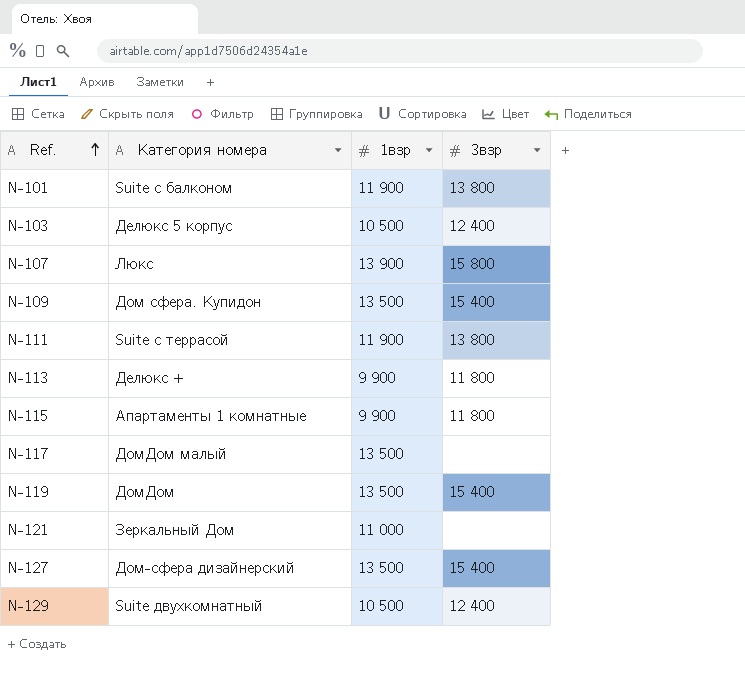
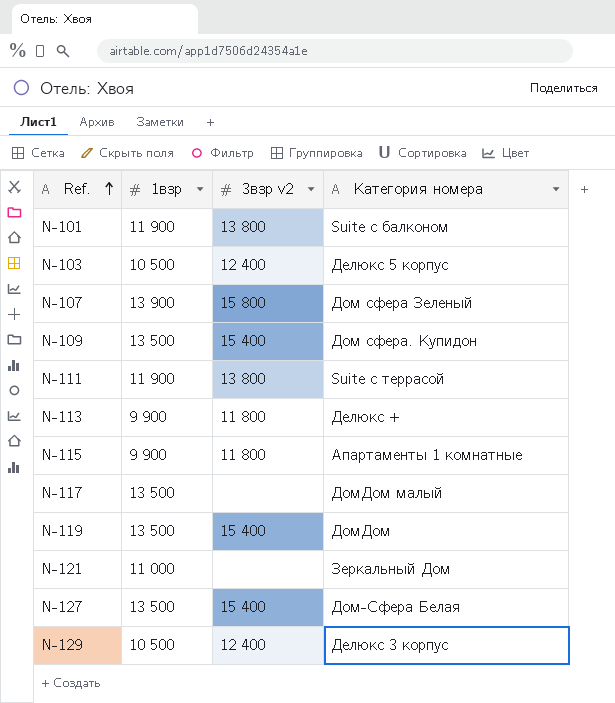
column name: 3взр -> 3взр v2
column Категория номера | position: 2 -> 4
N-107 | Категория номера: Люкс -> Дом сфера Зеленый
N-127 | Категория номера: Дом-сфера дизайнерский -> Дом-Сфера Белая
N-129 | Категория номера: Suite двухкомнатный -> Делюкс 3 корпус

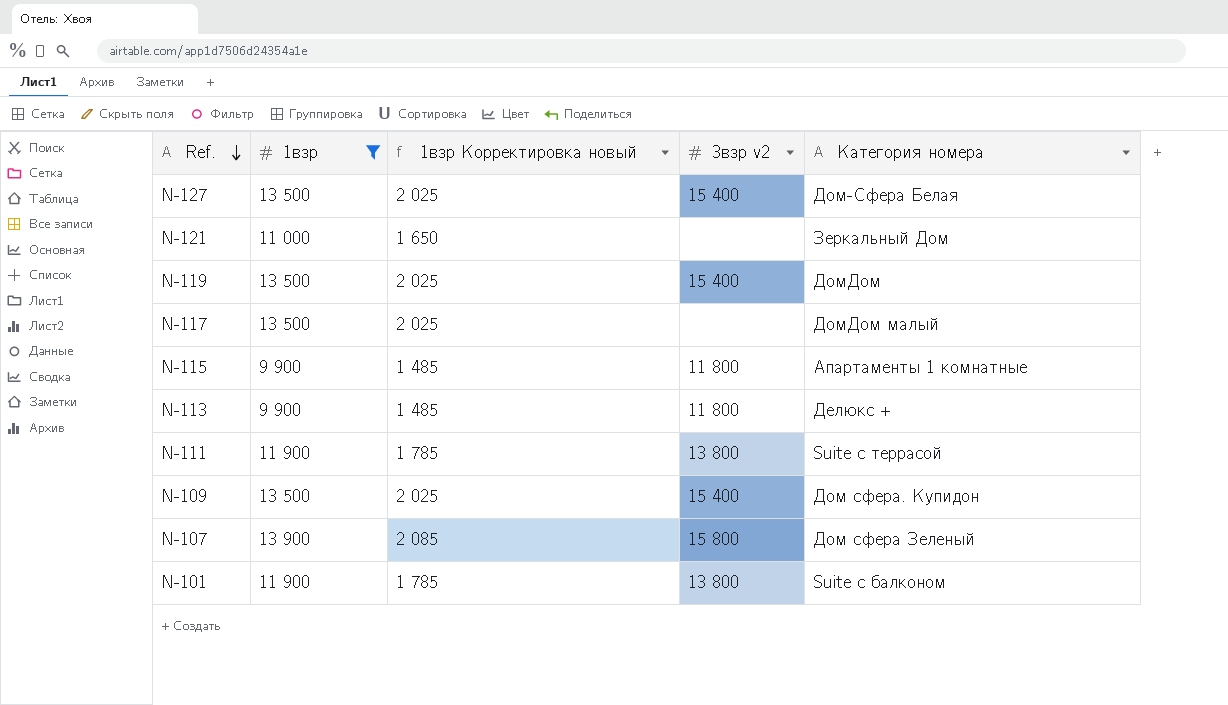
filter: none -> 1взр != 10 500
row order: Ref. ascending -> Ref. descending
column 1взр Корректировка новый | formula: none -> [1взр] * 0,15

